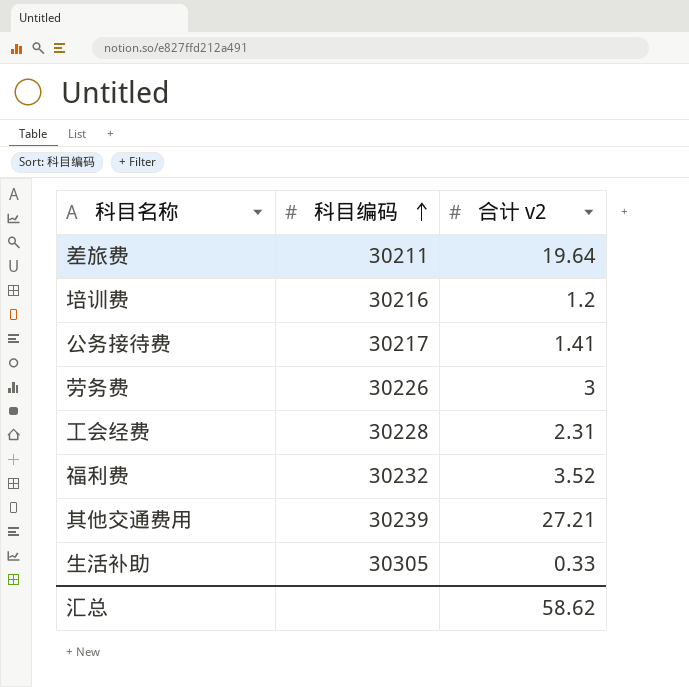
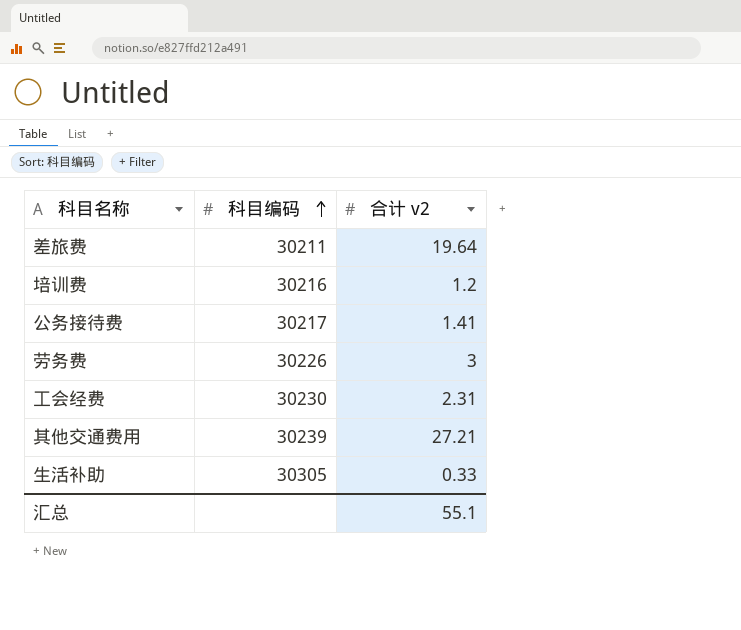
row 福利费: 30232 | 3.52 -> none
工会经费 | 科目编码: 30228 -> 30230
汇总 | 合计 v2: 58.62 -> 55.1

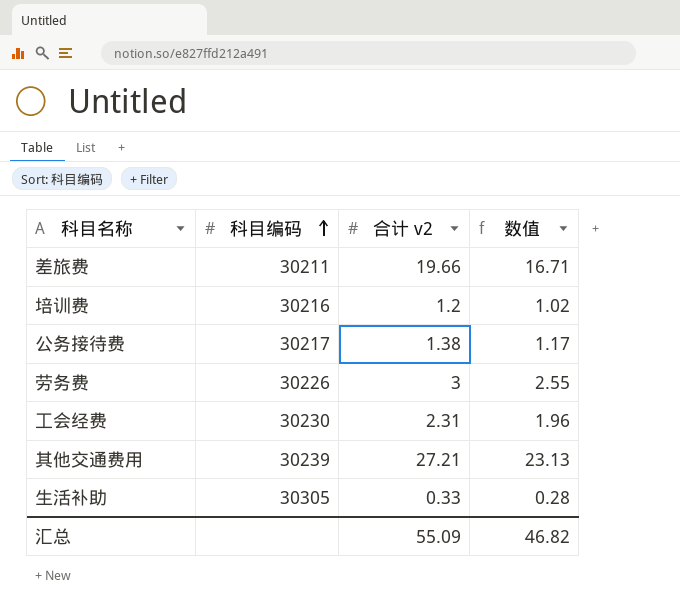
column 数值 | formula: none -> [合计 v2] * 0.85
差旅费 | 合计 v2: 19.64 -> 19.66
公务接待费 | 合计 v2: 1.41 -> 1.38
汇总 | 合计 v2: 55.1 -> 55.09

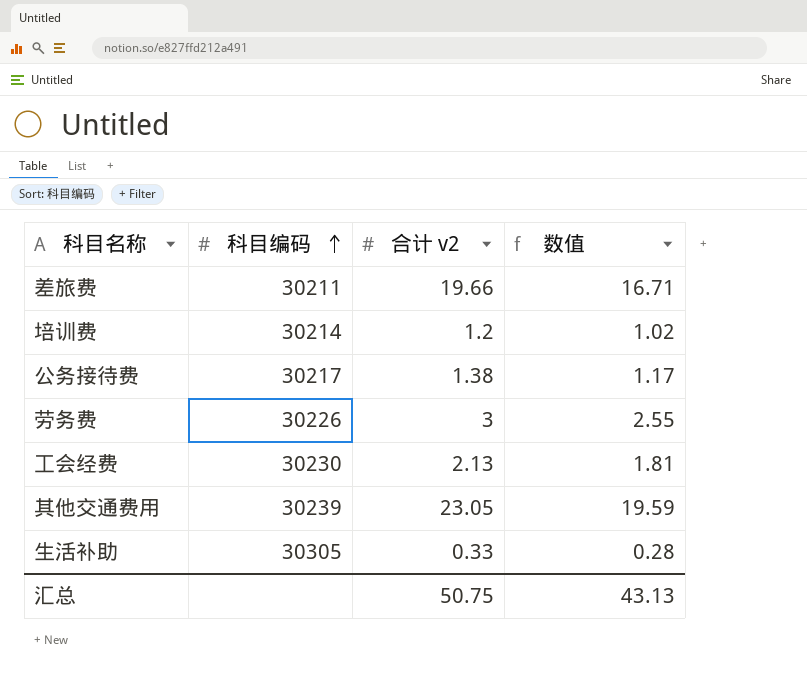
培训费 | 科目编码: 30216 -> 30214
工会经费 | 合计 v2: 2.31 -> 2.13
工会经费 | 数值: 1.96 -> 1.81
其他交通费用 | 合计 v2: 27.21 -> 23.05
其他交通费用 | 数值: 23.13 -> 19.59
汇总 | 合计 v2: 55.09 -> 50.75
汇总 | 数值: 46.82 -> 43.13

